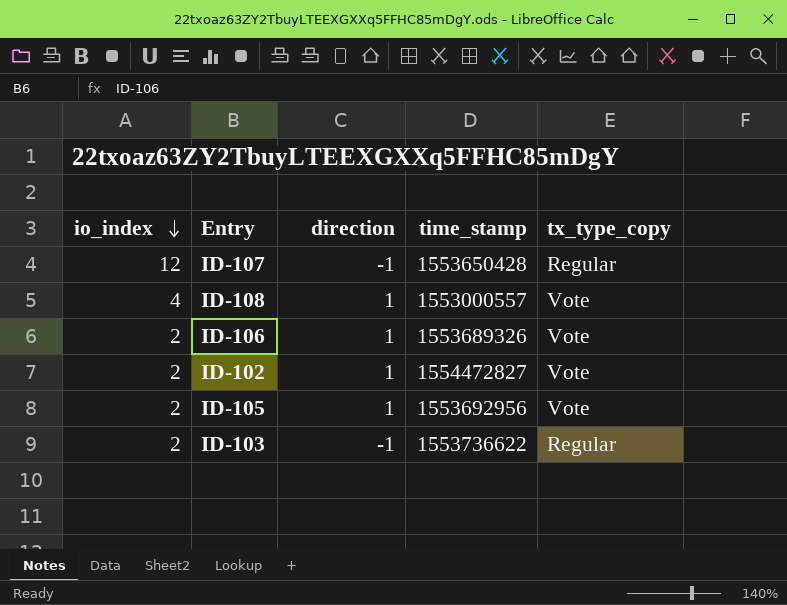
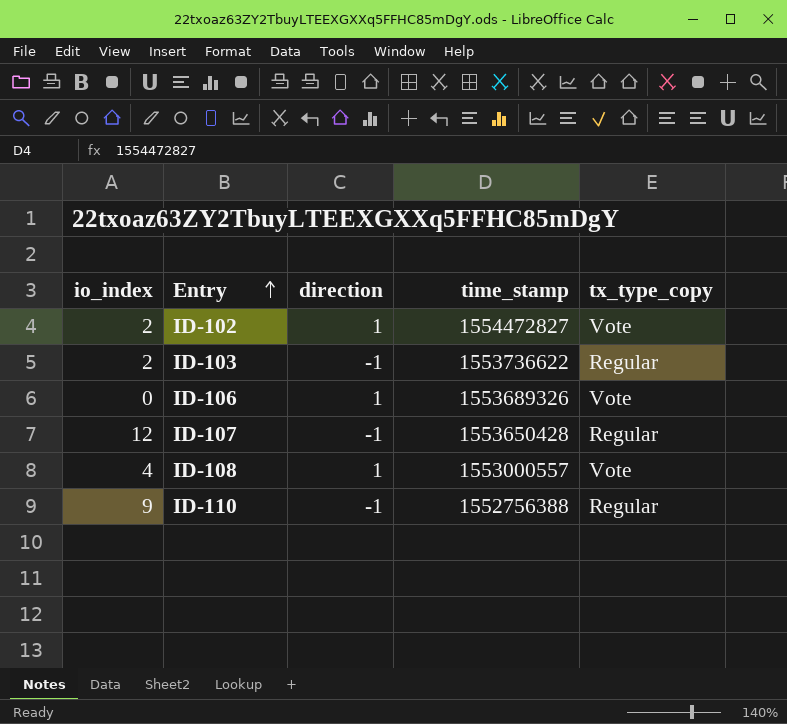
row order: io_index descending -> Entry ascending
row ID-105: 2 | 1 | 1553692956 | Vote -> none
ID-106 | io_index: 2 -> 0
row ID-110: none -> 9 | -1 | 1552756388 | Regular

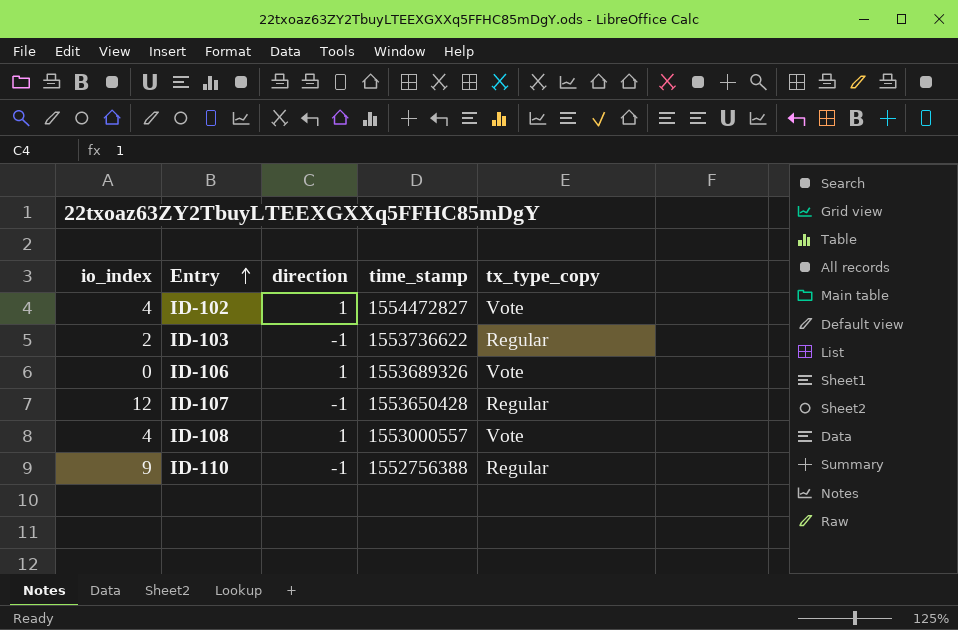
ID-102 | io_index: 2 -> 4

